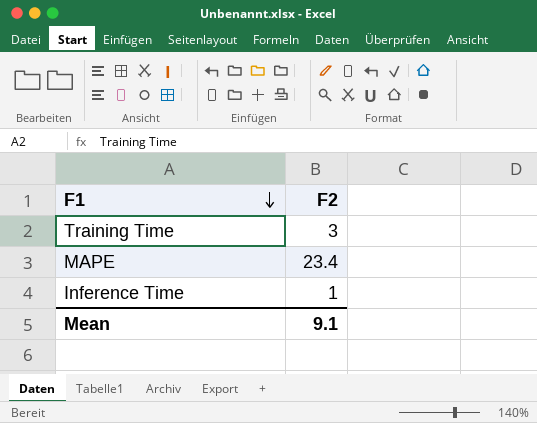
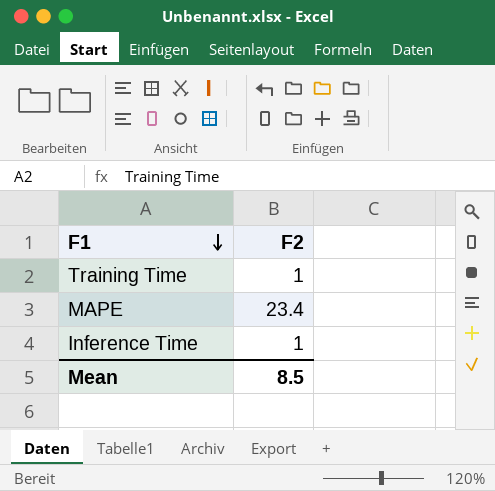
Training Time | F2: 3 -> 1
Mean | F2: 9.1 -> 8.5

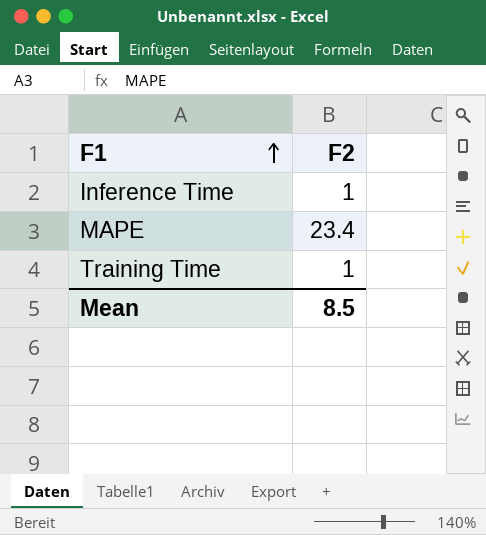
row order: F1 descending -> F1 ascending

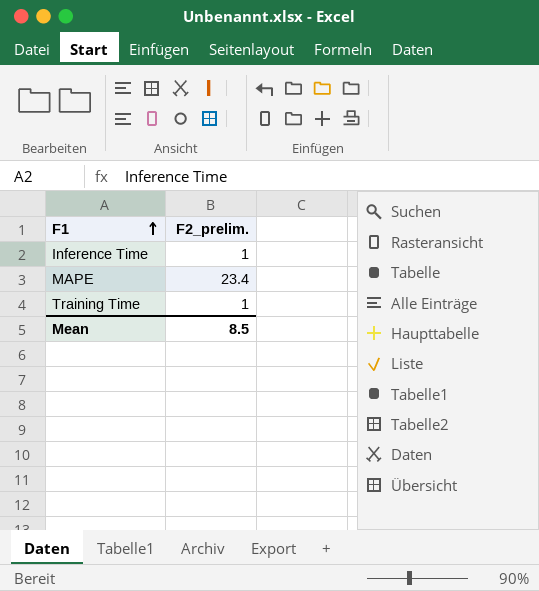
column name: F2 -> F2_prelim.

